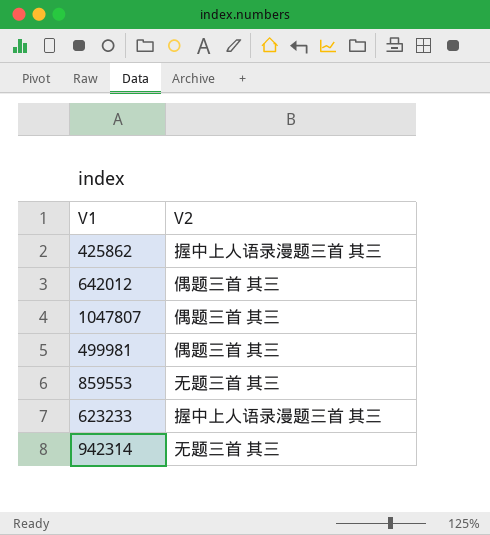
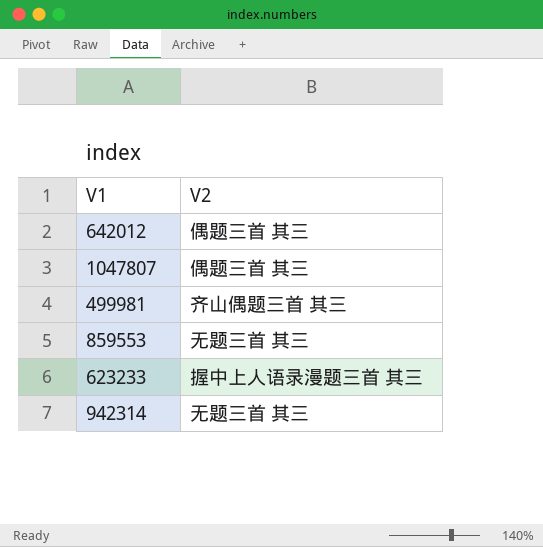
row 425862: 握中上人语录漫题三首 其三 -> none
499981 | V2: 偶题三首 其三 -> 齐山偶题三首 其三

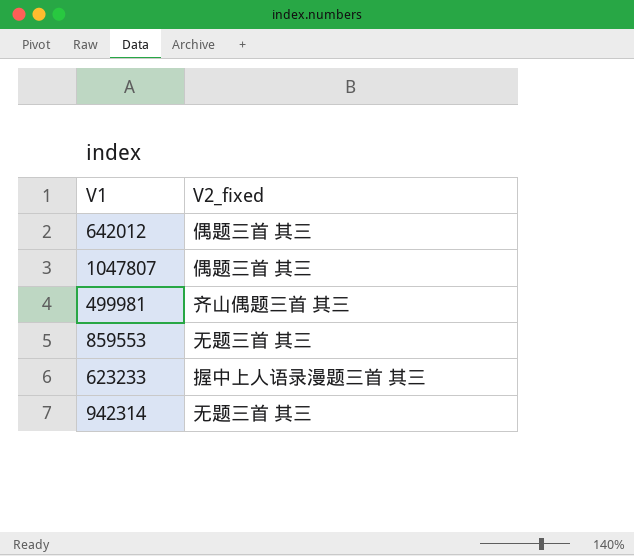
column name: V2 -> V2_fixed

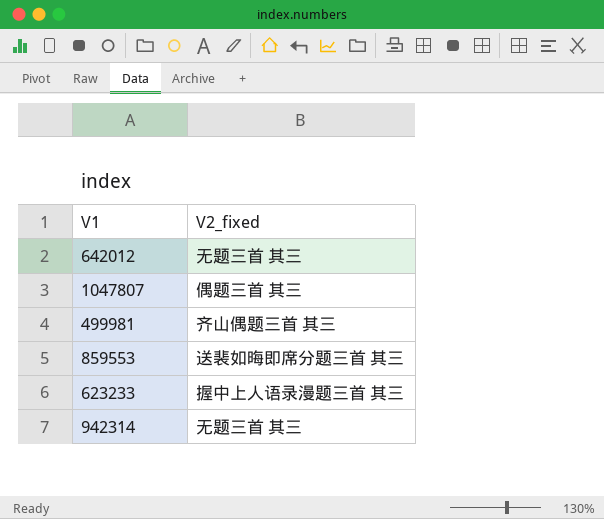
642012 | V2_fixed: 偶题三首 其三 -> 无题三首 其三
859553 | V2_fixed: 无题三首 其三 -> 送裴如晦即席分题三首 其三

